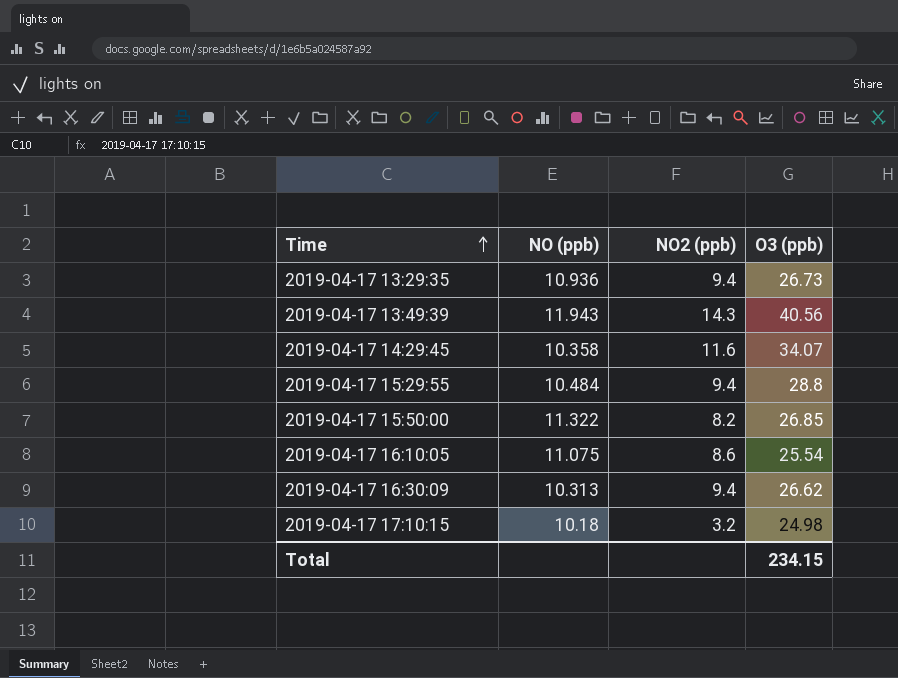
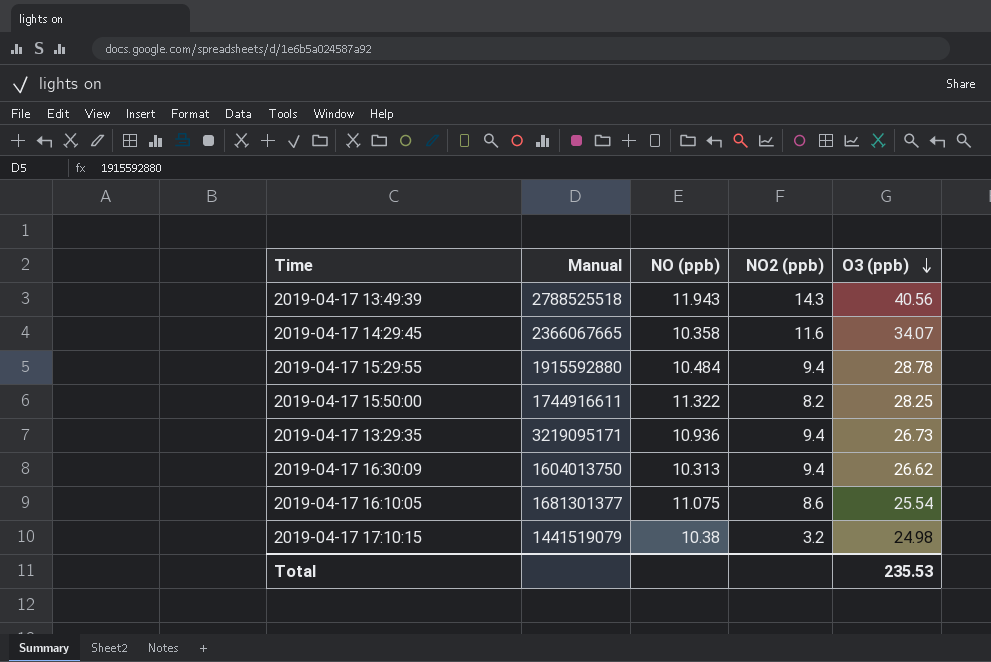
row order: Time ascending -> O3 (ppb) descending
column Manual | position: none -> 2
2019-04-17 15:29:55 | O3 (ppb): 28.8 -> 28.78
2019-04-17 15:50:00 | O3 (ppb): 26.85 -> 28.25
2019-04-17 17:10:15 | NO (ppb): 10.18 -> 10.38
Total | O3 (ppb): 234.15 -> 235.53

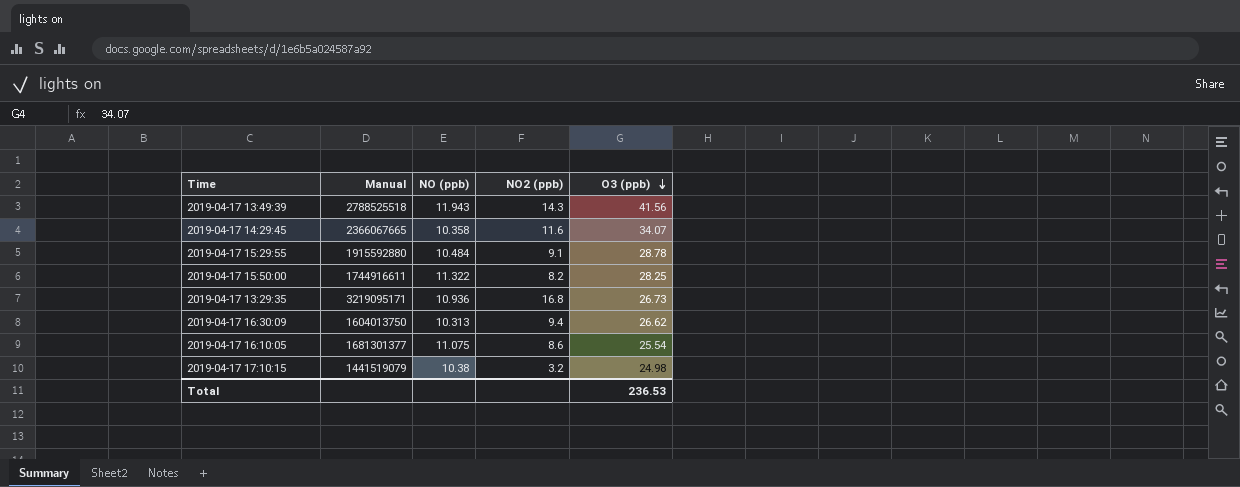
2019-04-17 13:49:39 | O3 (ppb): 40.56 -> 41.56
2019-04-17 15:29:55 | NO2 (ppb): 9.4 -> 9.1
2019-04-17 13:29:35 | NO2 (ppb): 9.4 -> 16.8
Total | O3 (ppb): 235.53 -> 236.53

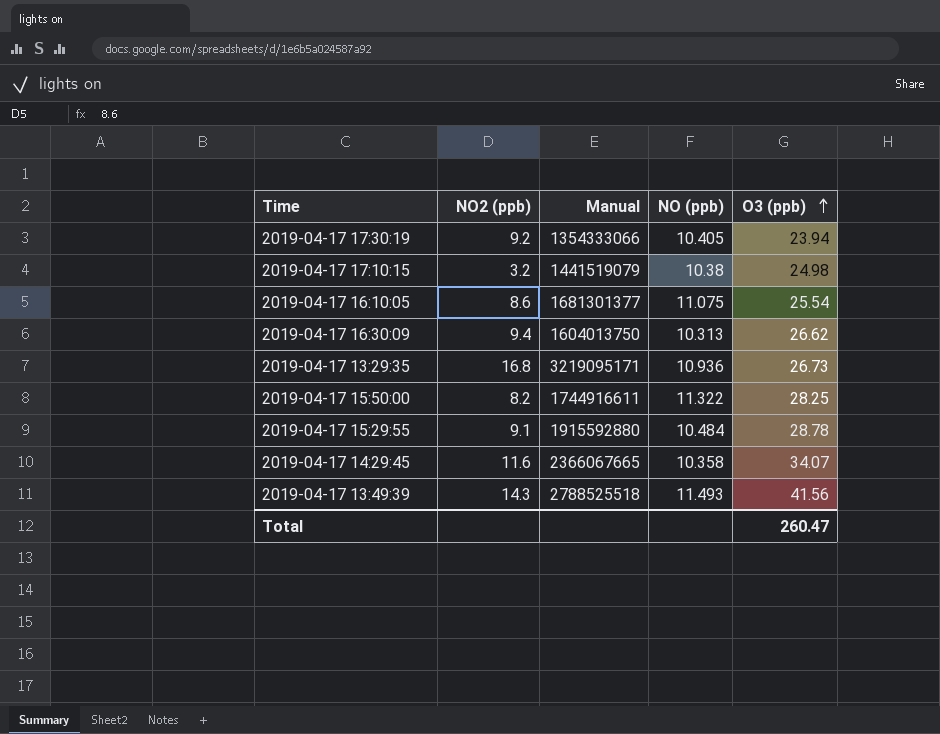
row order: O3 (ppb) descending -> O3 (ppb) ascending
column NO2 (ppb) | position: 4 -> 2
row 2019-04-17 17:30:19: none -> 9.2 | 1354333066 | 10.405 | 23.94
2019-04-17 13:49:39 | NO (ppb): 11.943 -> 11.493
Total | O3 (ppb): 236.53 -> 260.47

